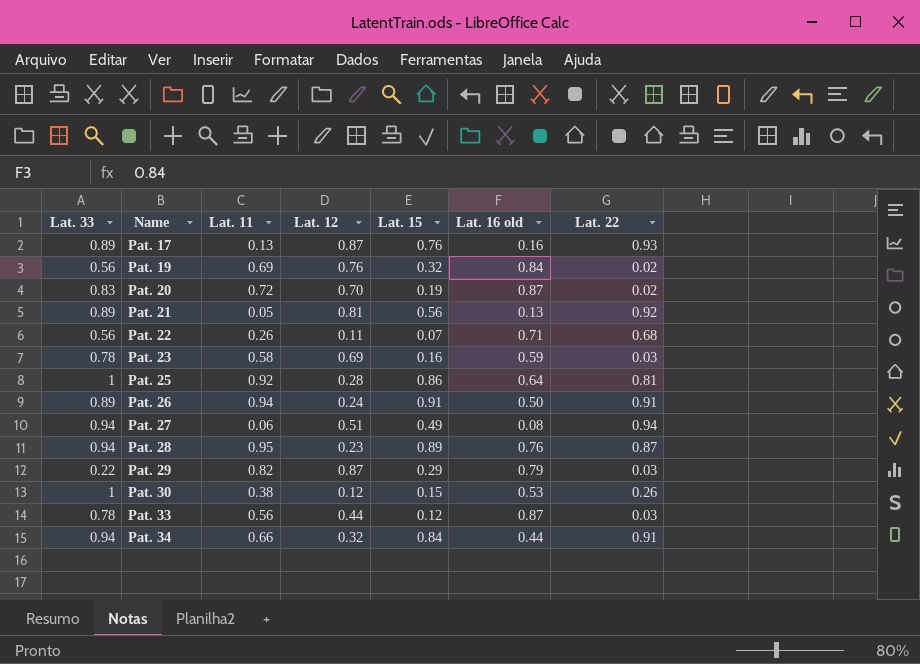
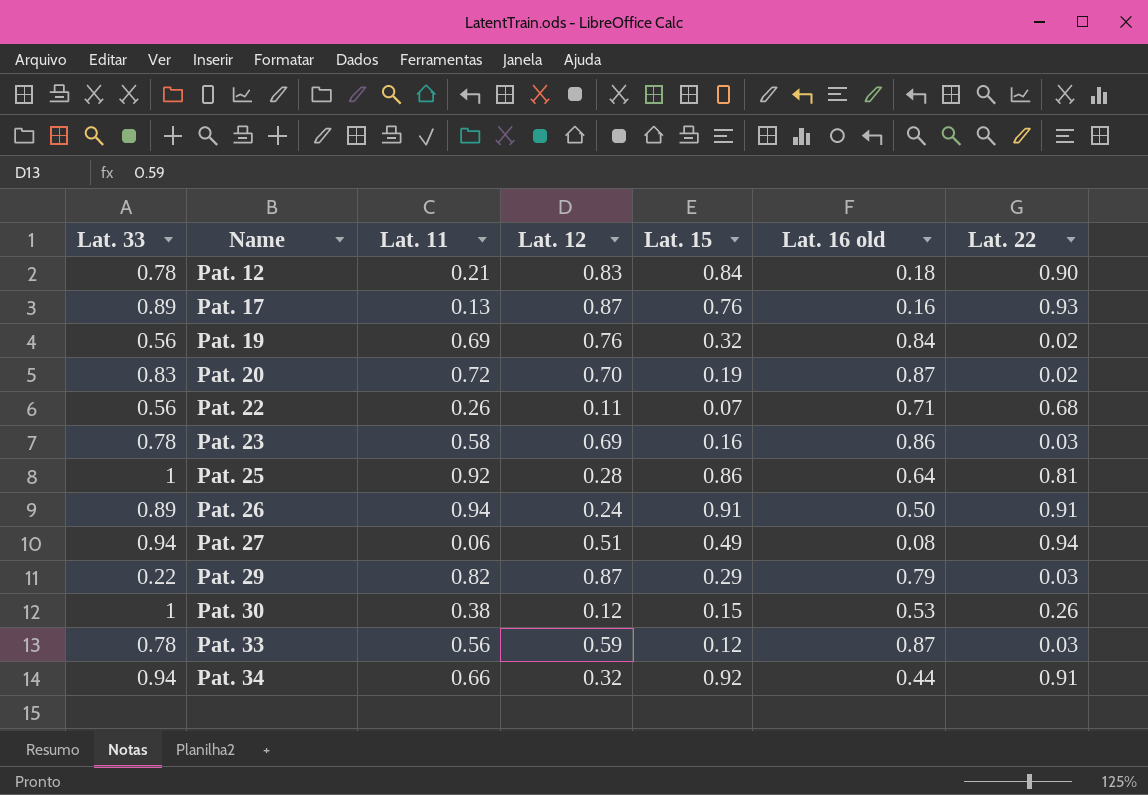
row Pat. 21: 0.89 | 0.05 | 0.81 | 0.56 | 0.13 | 0.92 -> none
row Pat. 28: 0.94 | 0.95 | 0.23 | 0.89 | 0.76 | 0.87 -> none
row Pat. 12: none -> 0.78 | 0.21 | 0.83 | 0.84 | 0.18 | 0.90
Pat. 23 | Lat. 16 old: 0.59 -> 0.86
Pat. 33 | Lat. 12: 0.44 -> 0.59
Pat. 34 | Lat. 15: 0.84 -> 0.92

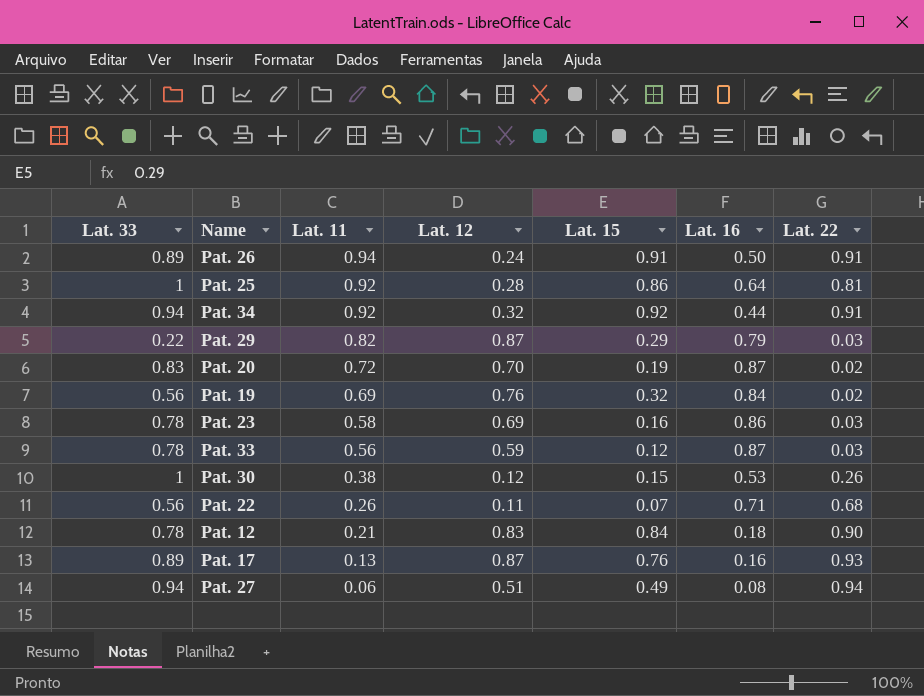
row order: Name ascending -> Lat. 11 descending
column name: Lat. 16 old -> Lat. 16
Pat. 34 | Lat. 11: 0.66 -> 0.92

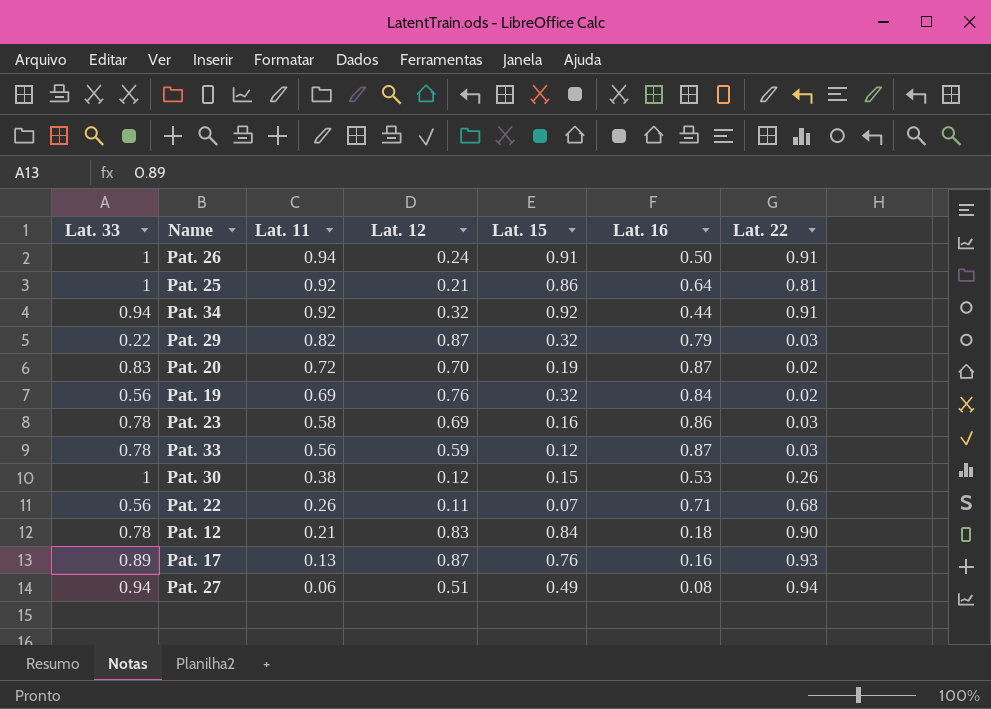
Pat. 26 | Lat. 33: 0.89 -> 1
Pat. 25 | Lat. 12: 0.28 -> 0.21
Pat. 29 | Lat. 15: 0.29 -> 0.32

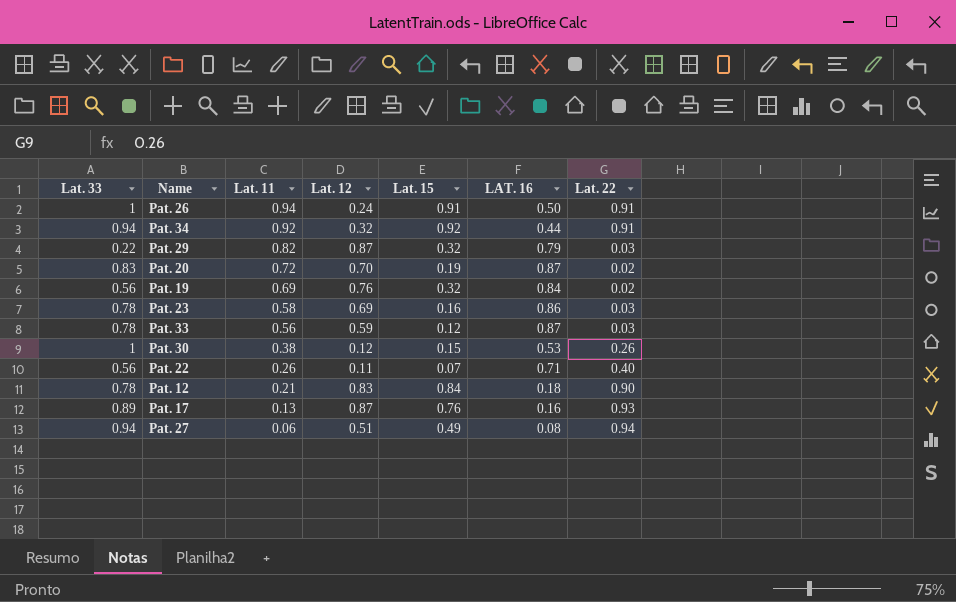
column name: Lat. 16 -> LAT. 16
row Pat. 25: 1 | 0.92 | 0.21 | 0.86 | 0.64 | 0.81 -> none
Pat. 22 | Lat. 22: 0.68 -> 0.40

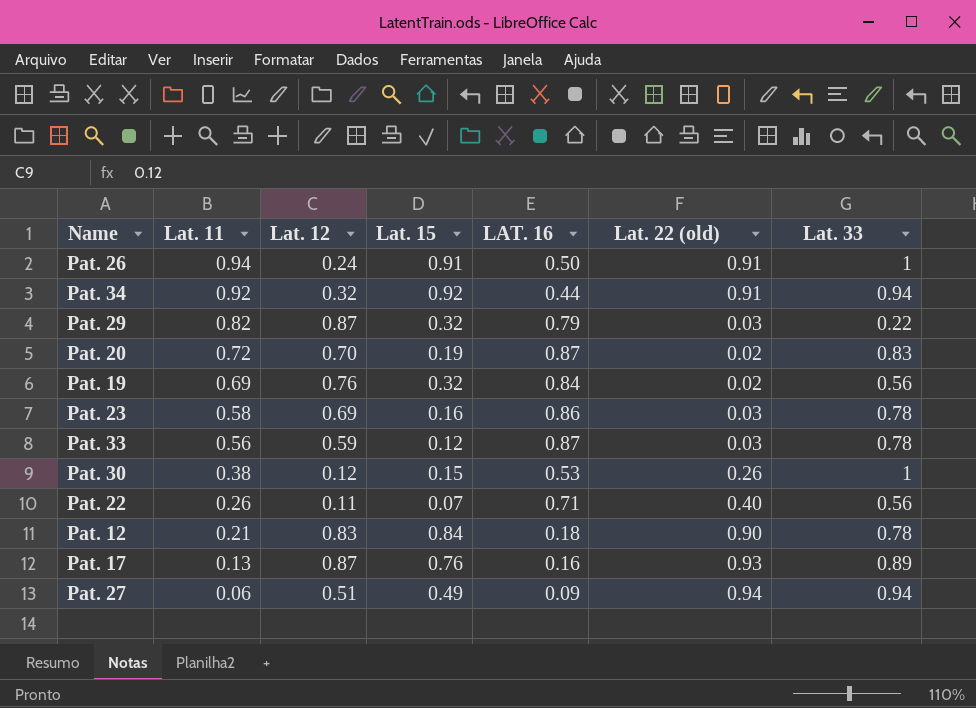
column name: Lat. 22 -> Lat. 22 (old)
column Lat. 33 | position: 1 -> 7
Pat. 27 | LAT. 16: 0.08 -> 0.09

